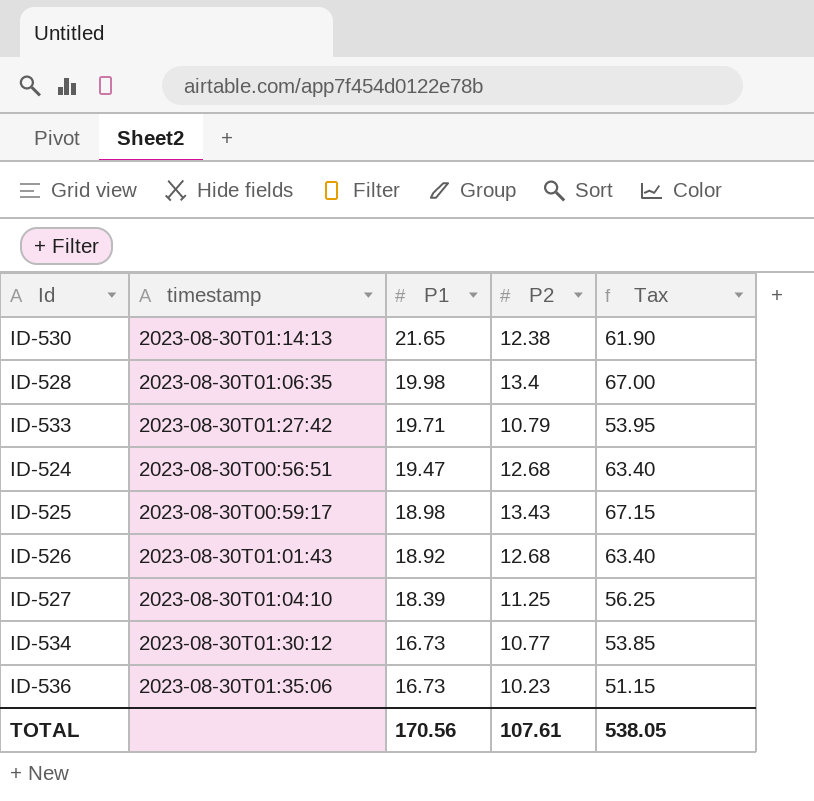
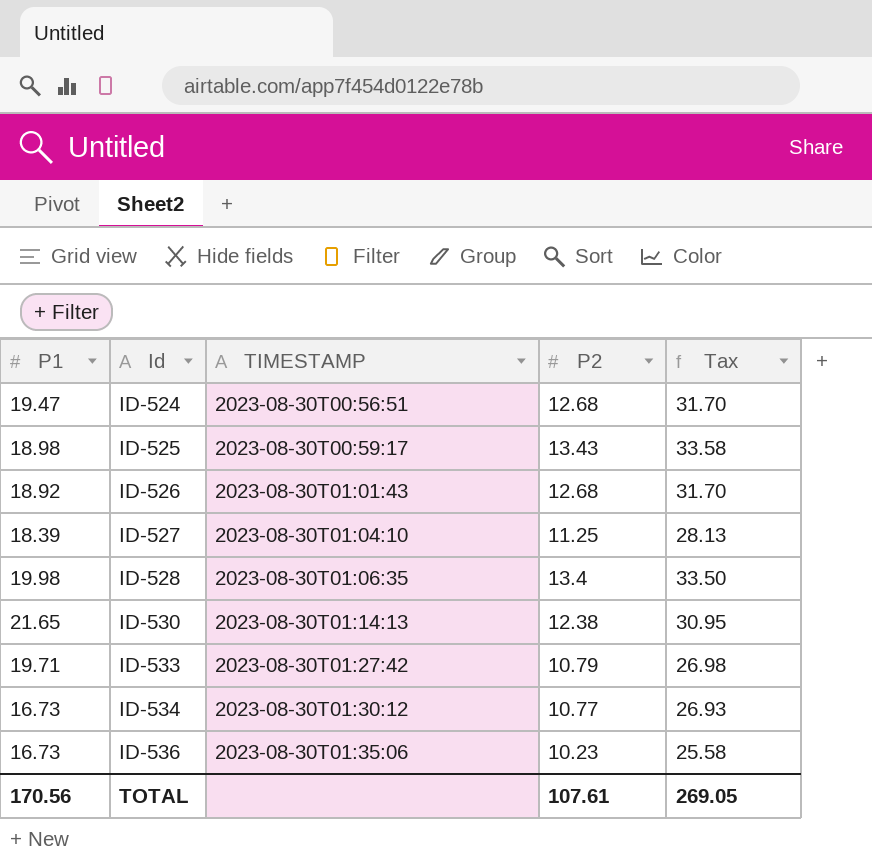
row order: P1 descending -> Id ascending
column P1 | position: 3 -> 1
column name: timestamp -> TIMESTAMP
column Tax | formula: [P2] * 5 -> [P2] * 2.5
TOTAL | Tax: 538.05 -> 269.05

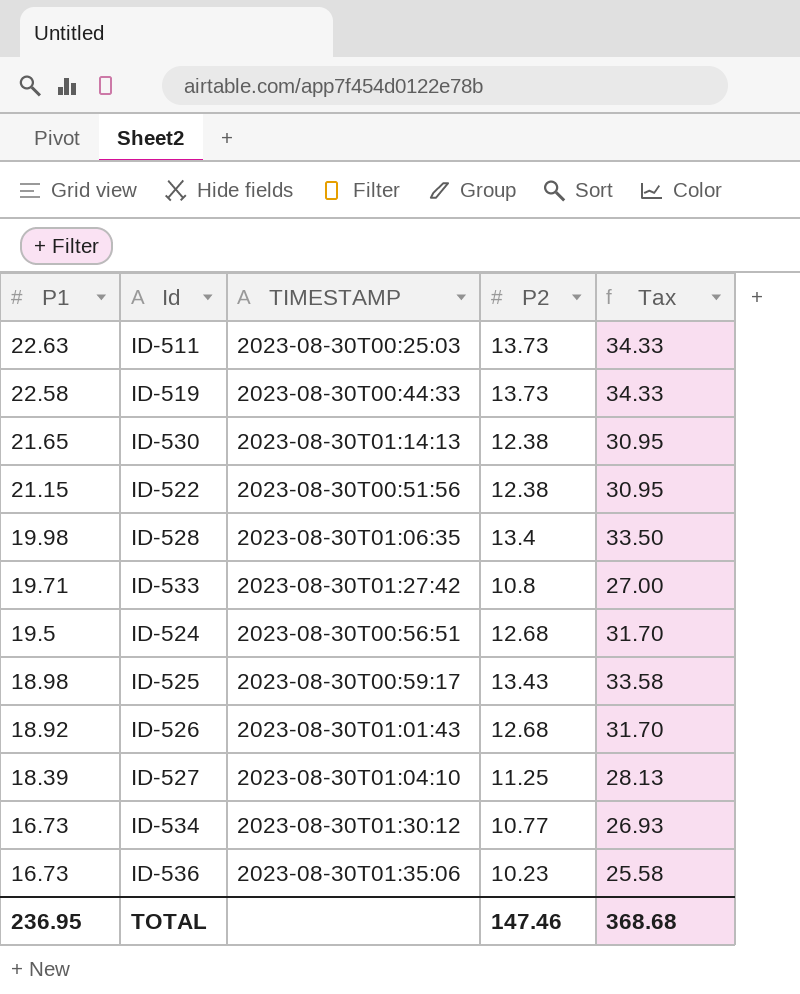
row order: Id ascending -> P1 descending
row ID-511: none -> 22.63 | 2023-08-30T00:25:03 | 13.73 | 34.33
row ID-519: none -> 22.58 | 2023-08-30T00:44:33 | 13.73 | 34.33
row ID-522: none -> 21.15 | 2023-08-30T00:51:56 | 12.38 | 30.95
ID-533 | P2: 10.79 -> 10.8
ID-533 | Tax: 26.98 -> 27.00
ID-524 | P1: 19.47 -> 19.5
TOTAL | P1: 170.56 -> 236.95
TOTAL | P2: 107.61 -> 147.46
TOTAL | Tax: 269.05 -> 368.68

